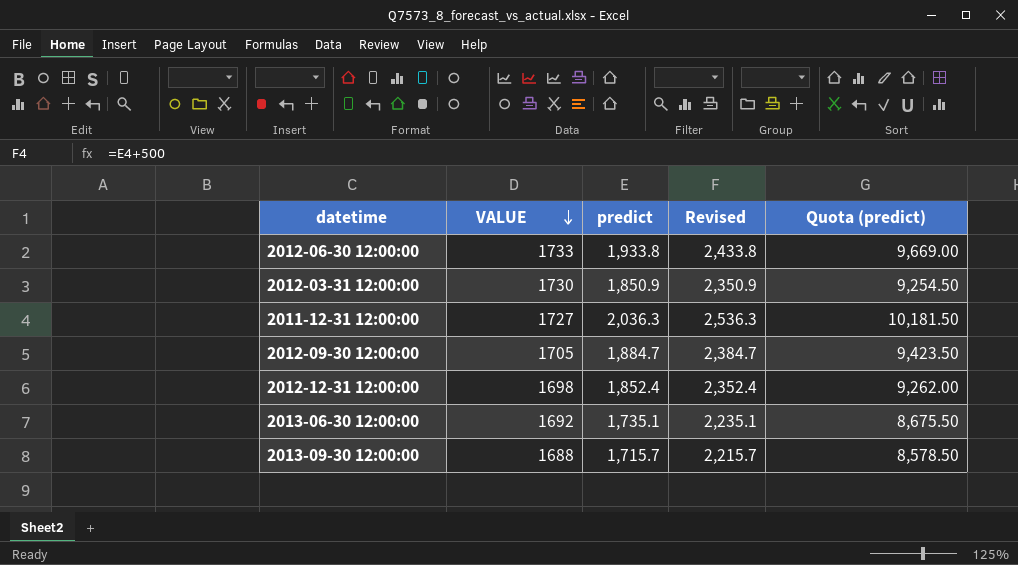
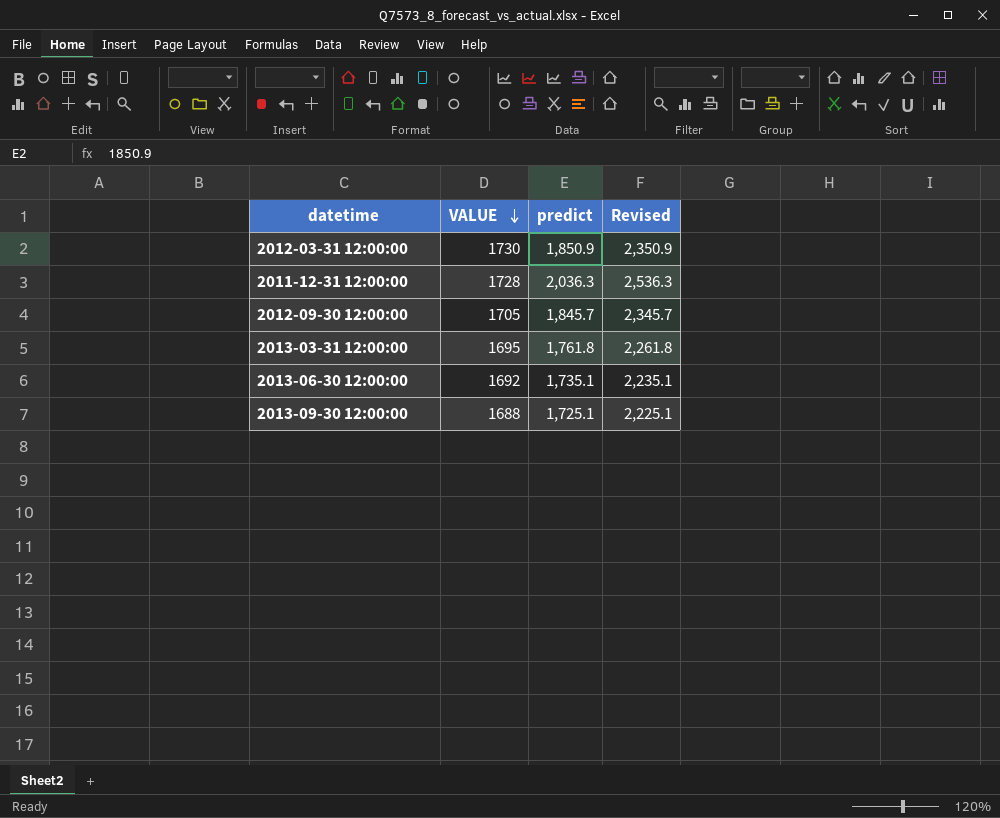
column Quota (predict) | formula: [predict] * 5 -> none
row 2012-06-30 12:00:00: 1733 | 1,933.8 | 2,433.8 | 9,669.00 -> none
row 2012-12-31 12:00:00: 1698 | 1,852.4 | 2,352.4 | 9,262.00 -> none
2011-12-31 12:00:00 | VALUE: 1727 -> 1728
2012-09-30 12:00:00 | predict: 1,884.7 -> 1,845.7
2012-09-30 12:00:00 | Revised: 2,384.7 -> 2,345.7
row 2013-03-31 12:00:00: none -> 1695 | 1,761.8 | 2,261.8
2013-09-30 12:00:00 | predict: 1,715.7 -> 1,725.1
2013-09-30 12:00:00 | Revised: 2,215.7 -> 2,225.1

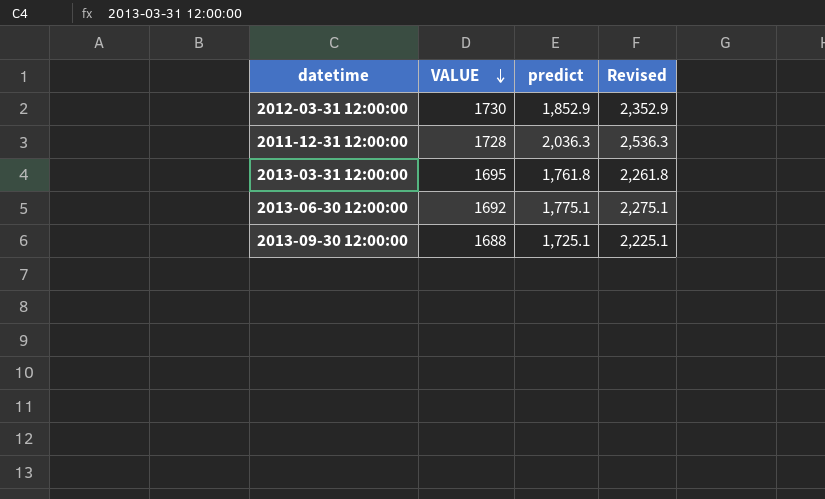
row 2012-09-30 12:00:00: 1705 | 1,845.7 | 2,345.7 -> none
2012-03-31 12:00:00 | predict: 1,850.9 -> 1,852.9
2012-03-31 12:00:00 | Revised: 2,350.9 -> 2,352.9
2013-06-30 12:00:00 | predict: 1,735.1 -> 1,775.1
2013-06-30 12:00:00 | Revised: 2,235.1 -> 2,275.1

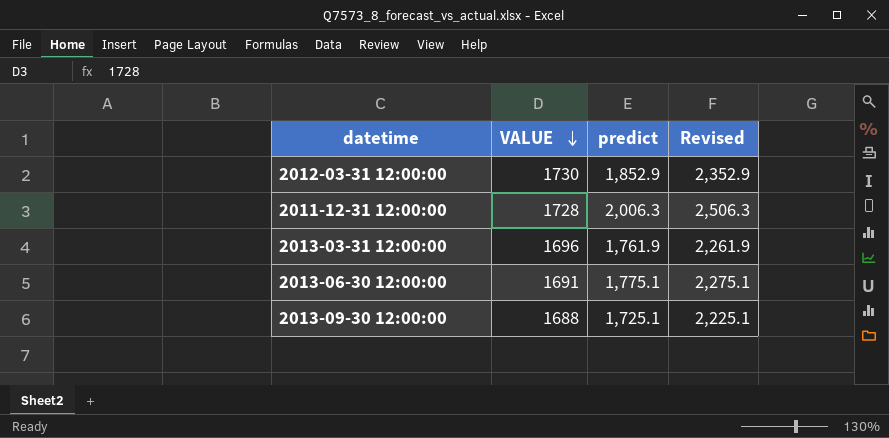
2011-12-31 12:00:00 | predict: 2,036.3 -> 2,006.3
2011-12-31 12:00:00 | Revised: 2,536.3 -> 2,506.3
2013-03-31 12:00:00 | VALUE: 1695 -> 1696
2013-03-31 12:00:00 | predict: 1,761.8 -> 1,761.9
2013-03-31 12:00:00 | Revised: 2,261.8 -> 2,261.9
2013-06-30 12:00:00 | VALUE: 1692 -> 1691

